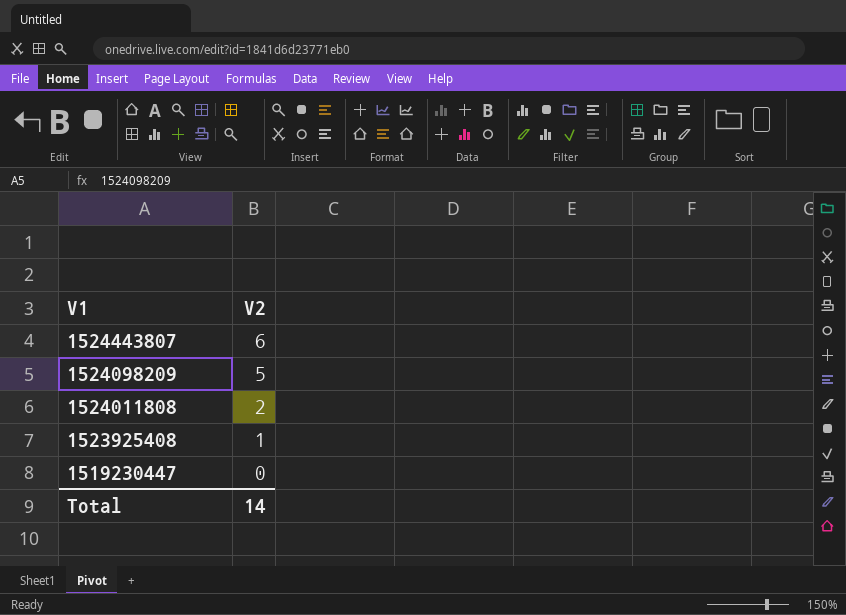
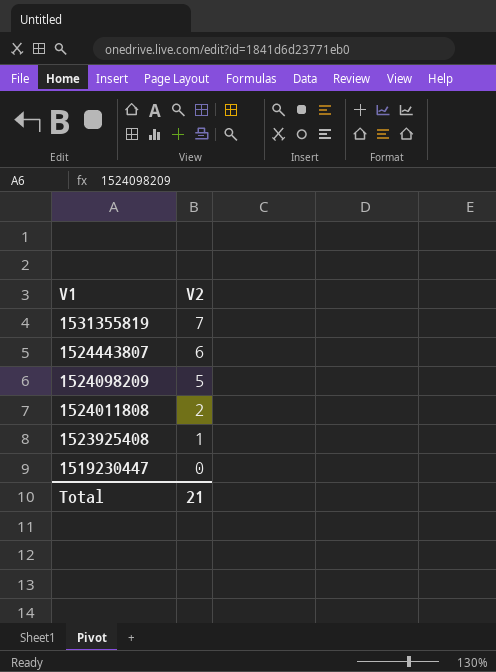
row 1531355819: none -> 7
Total | V2: 14 -> 21

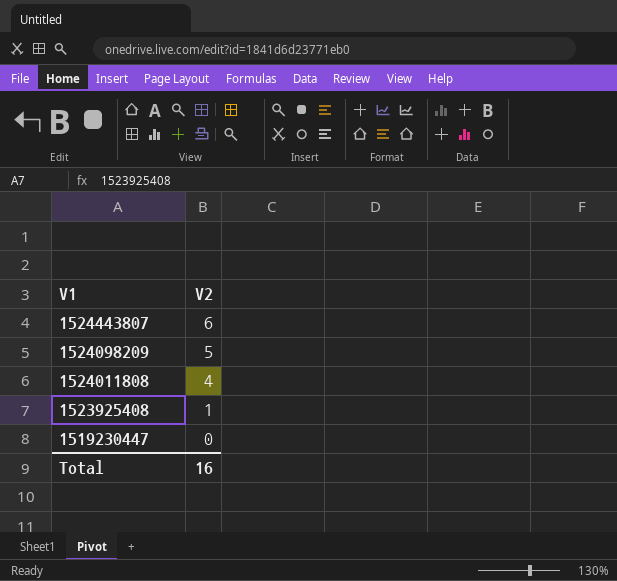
row 1531355819: 7 -> none
1524011808 | V2: 2 -> 4
Total | V2: 21 -> 16

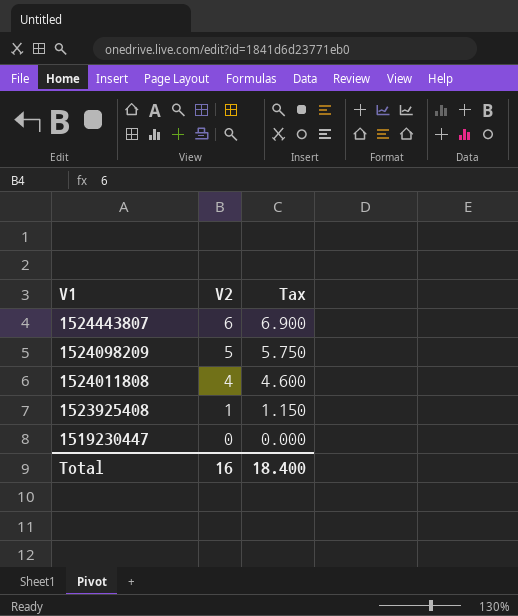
column Tax | formula: none -> [V2] * 1.15

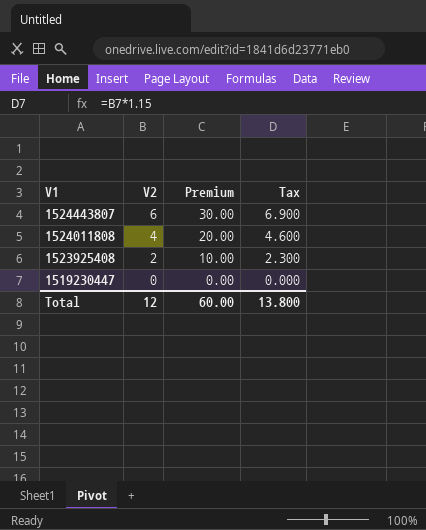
column Premium | formula: none -> [V2] * 5
row 1524098209: 5 | 5.750 -> none
1523925408 | V2: 1 -> 2
1523925408 | Tax: 1.150 -> 2.300
Total | V2: 16 -> 12
Total | Tax: 18.400 -> 13.800

